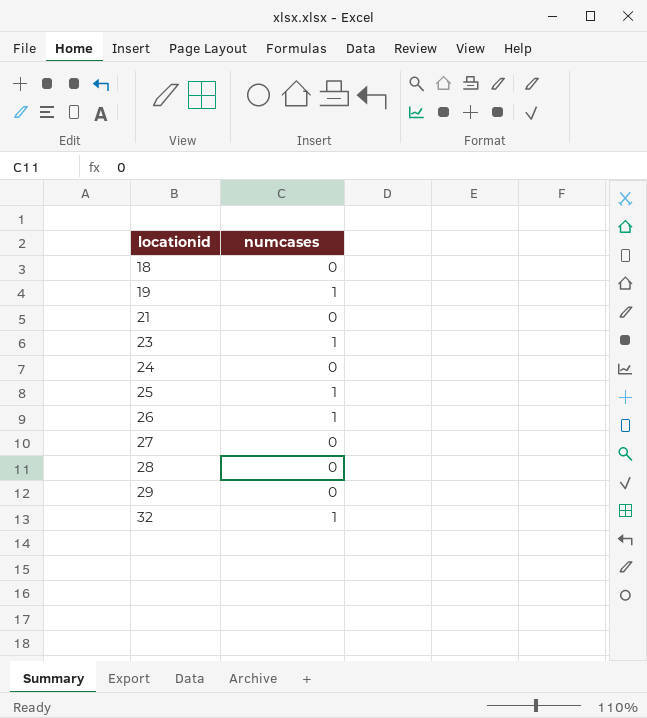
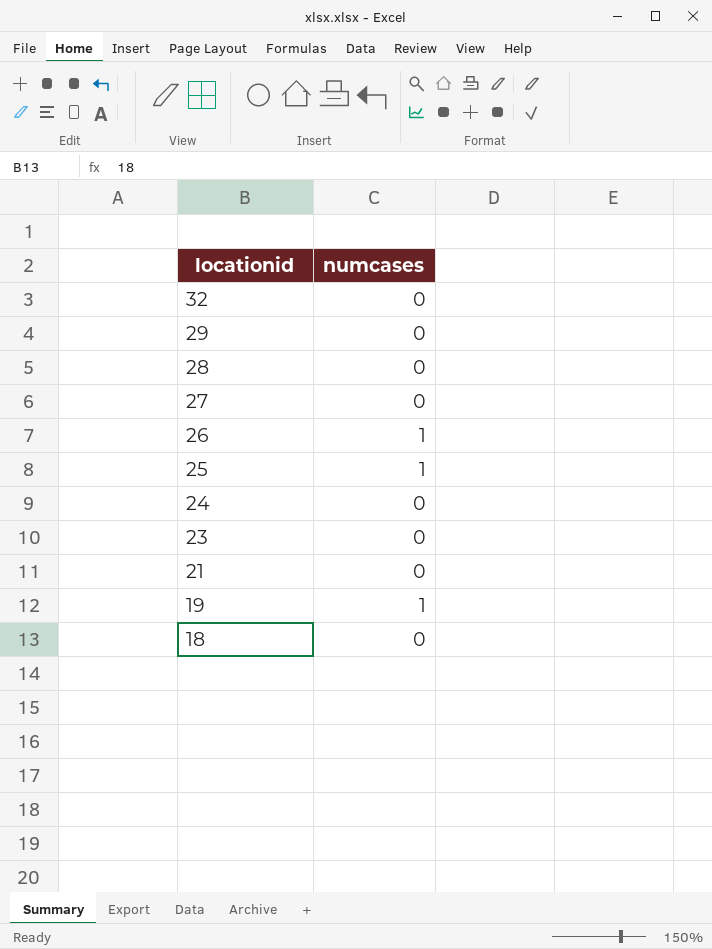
row order: locationid ascending -> locationid descending
32 | numcases: 1 -> 0
23 | numcases: 1 -> 0

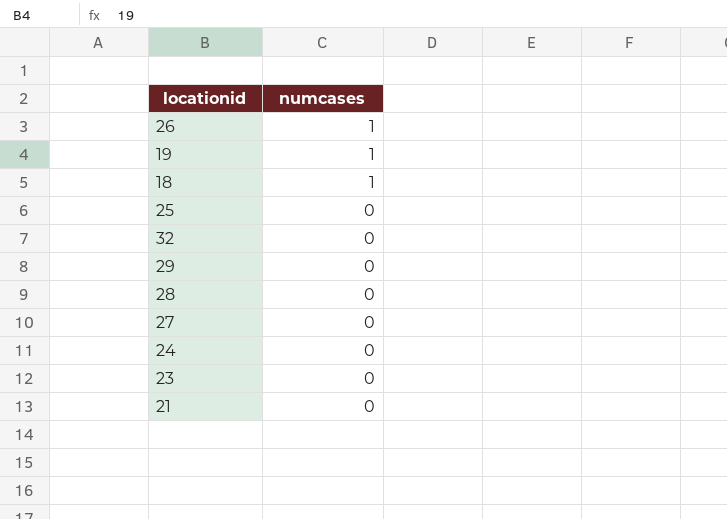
row order: locationid descending -> numcases descending
18 | numcases: 0 -> 1
25 | numcases: 1 -> 0

